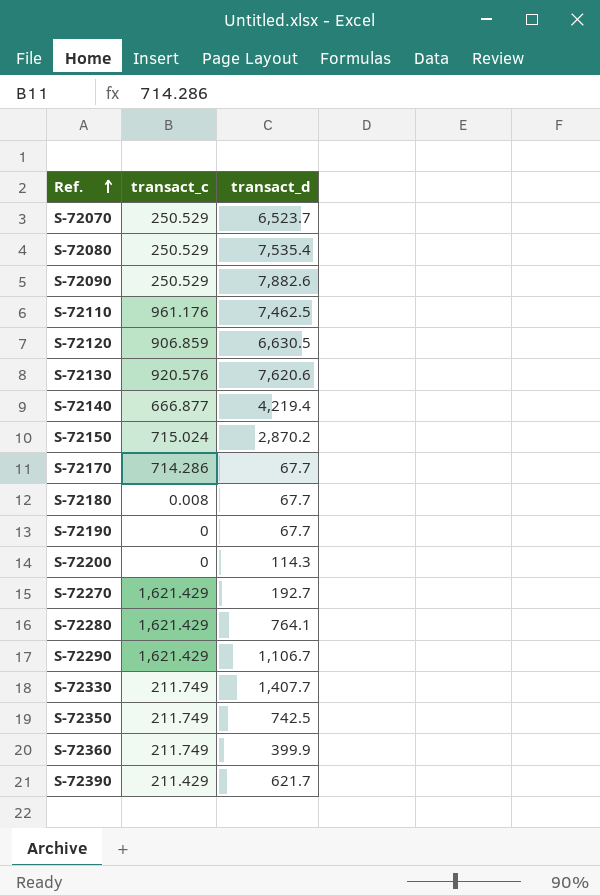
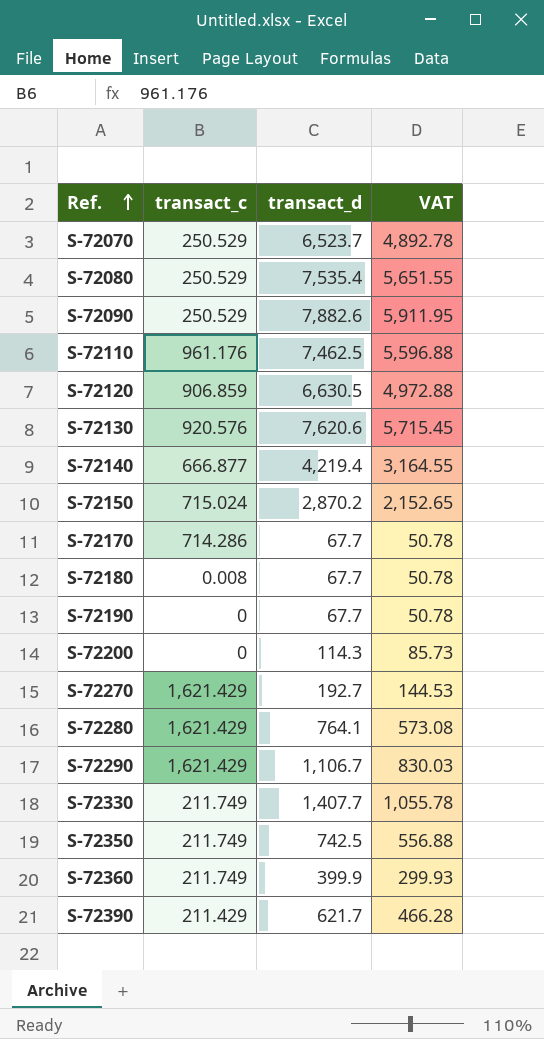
column VAT | formula: none -> [transact_d] * 0.75

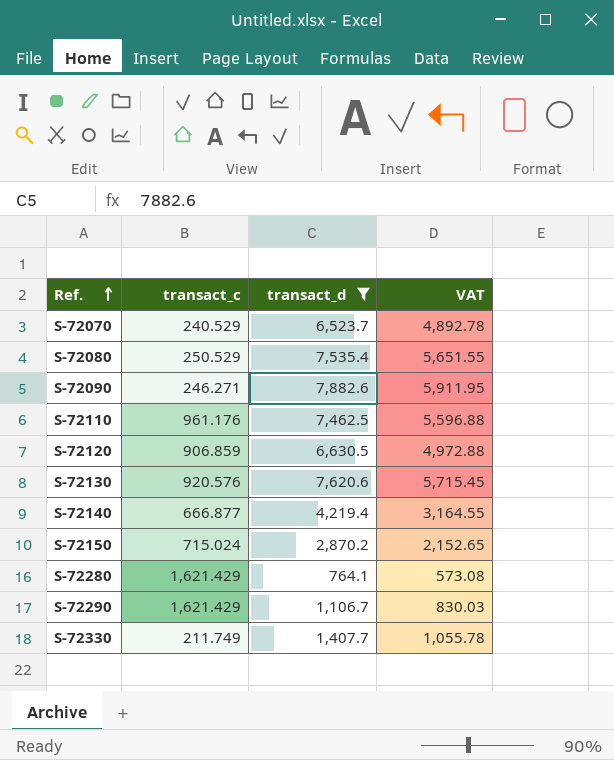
filter: none -> transact_d >= 764.1
S-72070 | transact_c: 250.529 -> 240.529
S-72090 | transact_c: 250.529 -> 246.271

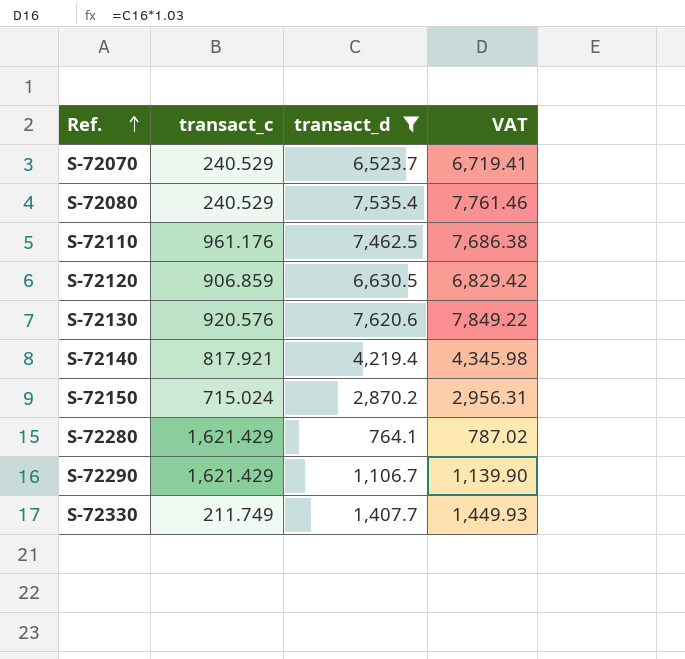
column VAT | formula: [transact_d] * 0.75 -> [transact_d] * 1.03
row S-72090: 246.271 | 7,882.6 | 5,911.95 -> none
S-72080 | transact_c: 250.529 -> 240.529
S-72140 | transact_c: 666.877 -> 817.921

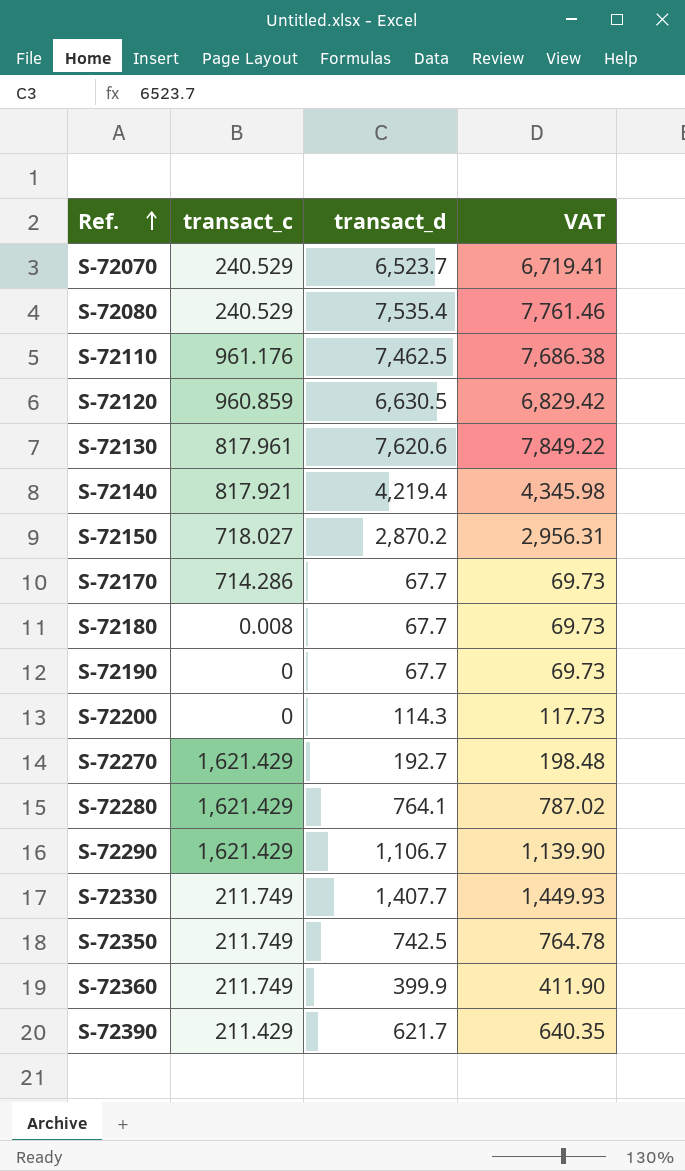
filter: transact_d >= 764.1 -> none
S-72120 | transact_c: 906.859 -> 960.859
S-72130 | transact_c: 920.576 -> 817.961
S-72150 | transact_c: 715.024 -> 718.027

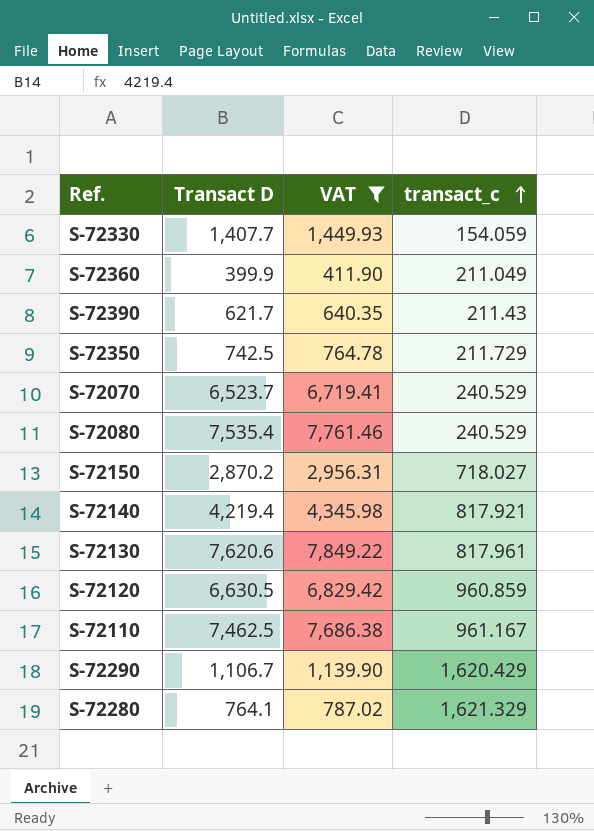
filter: none -> VAT >= 411.90
row order: Ref. ascending -> transact_c ascending
column name: transact_d -> Transact D
column transact_c | position: 2 -> 4
S-72330 | transact_c: 211.749 -> 154.059
S-72360 | transact_c: 211.749 -> 211.049
S-72390 | transact_c: 211.429 -> 211.43
S-72350 | transact_c: 211.749 -> 211.729
S-72110 | transact_c: 961.176 -> 961.167
S-72290 | transact_c: 1,621.429 -> 1,620.429
S-72280 | transact_c: 1,621.429 -> 1,621.329

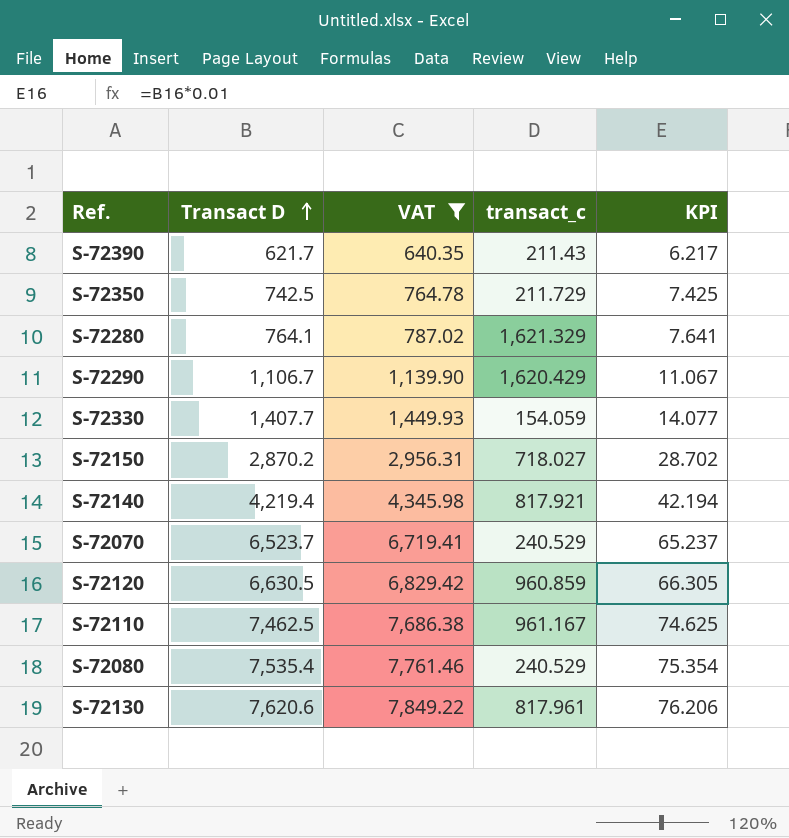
row order: transact_c ascending -> Transact D ascending
column KPI | formula: none -> [Transact D] * 0.01
row S-72360: 399.9 | 411.90 | 211.049 -> none

